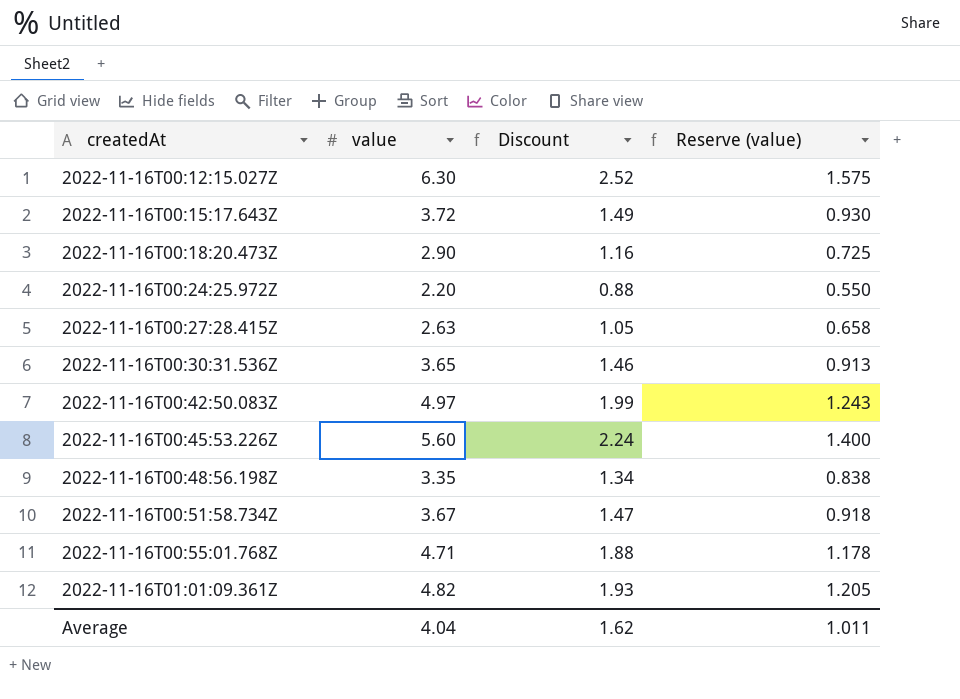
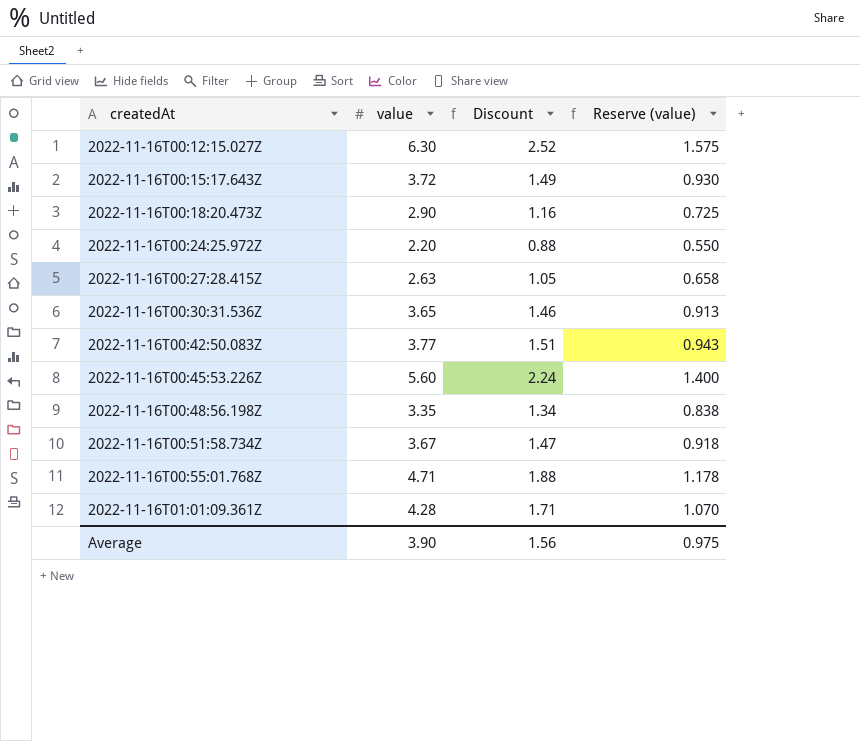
2022-11-16T00:42:50.083Z | value: 4.97 -> 3.77
2022-11-16T00:42:50.083Z | Discount: 1.99 -> 1.51
2022-11-16T00:42:50.083Z | Reserve (value): 1.243 -> 0.943
2022-11-16T01:01:09.361Z | value: 4.82 -> 4.28
2022-11-16T01:01:09.361Z | Discount: 1.93 -> 1.71
2022-11-16T01:01:09.361Z | Reserve (value): 1.205 -> 1.070
Average | value: 4.04 -> 3.90
Average | Discount: 1.62 -> 1.56
Average | Reserve (value): 1.011 -> 0.975

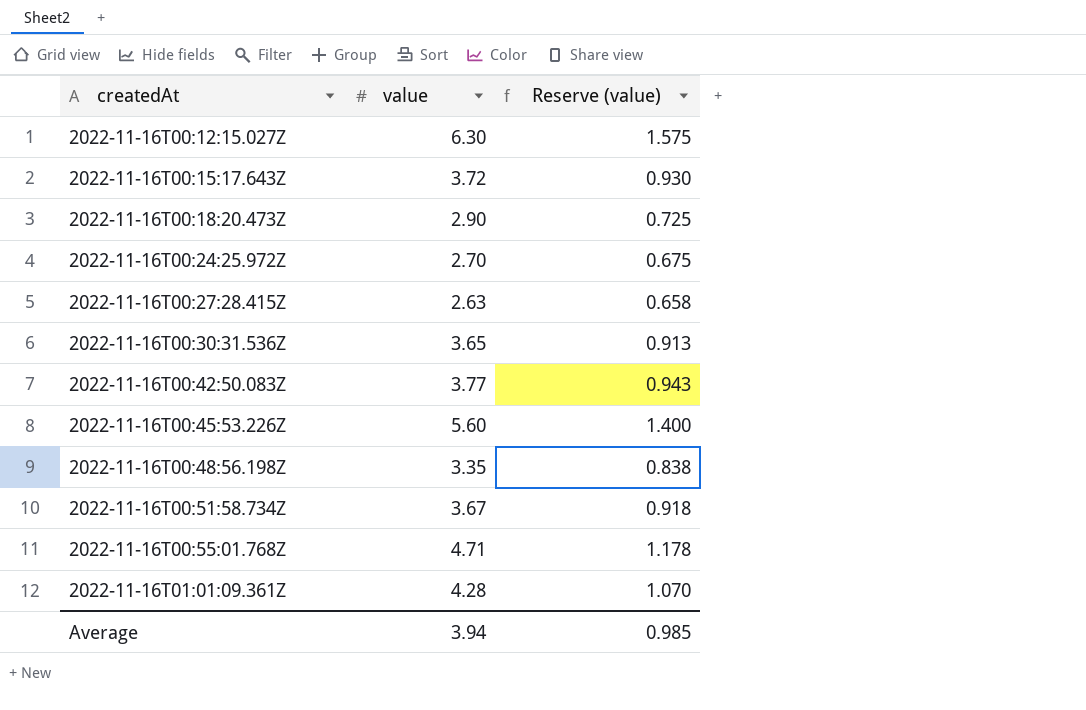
column Discount | formula: [value] * 0.4 -> none
2022-11-16T00:24:25.972Z | value: 2.20 -> 2.70
2022-11-16T00:24:25.972Z | Reserve (value): 0.550 -> 0.675
Average | value: 3.90 -> 3.94
Average | Reserve (value): 0.975 -> 0.985

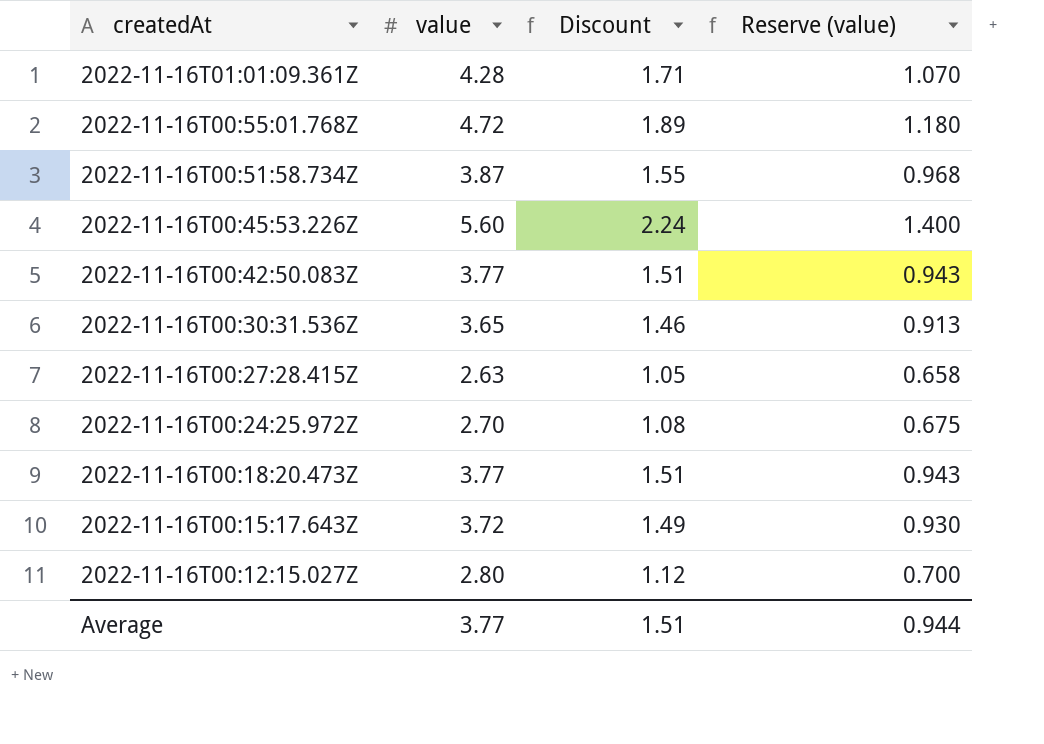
row order: createdAt ascending -> createdAt descending
column Discount | formula: none -> [value] * 0.4
row 2022-11-16T00:48:56.198Z: 3.35 | 0.838 -> none
2022-11-16T00:55:01.768Z | value: 4.71 -> 4.72
2022-11-16T00:55:01.768Z | Reserve (value): 1.178 -> 1.180
2022-11-16T00:51:58.734Z | value: 3.67 -> 3.87
2022-11-16T00:51:58.734Z | Reserve (value): 0.918 -> 0.968
2022-11-16T00:18:20.473Z | value: 2.90 -> 3.77
2022-11-16T00:18:20.473Z | Reserve (value): 0.725 -> 0.943
2022-11-16T00:12:15.027Z | value: 6.30 -> 2.80
2022-11-16T00:12:15.027Z | Reserve (value): 1.575 -> 0.700
Average | value: 3.94 -> 3.77
Average | Reserve (value): 0.985 -> 0.944

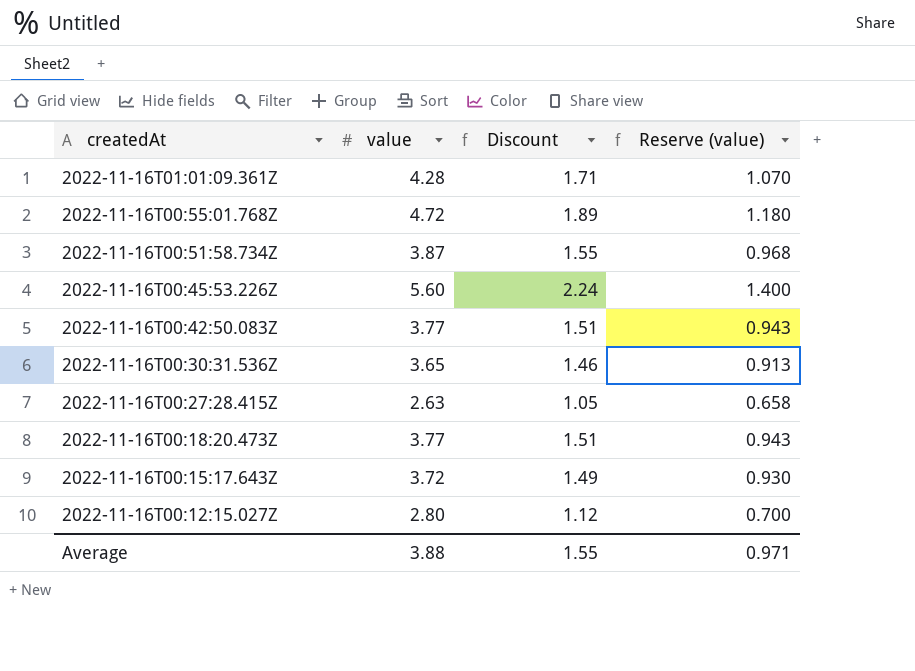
row 2022-11-16T00:24:25.972Z: 2.70 | 1.08 | 0.675 -> none
Average | value: 3.77 -> 3.88
Average | Discount: 1.51 -> 1.55
Average | Reserve (value): 0.944 -> 0.971

